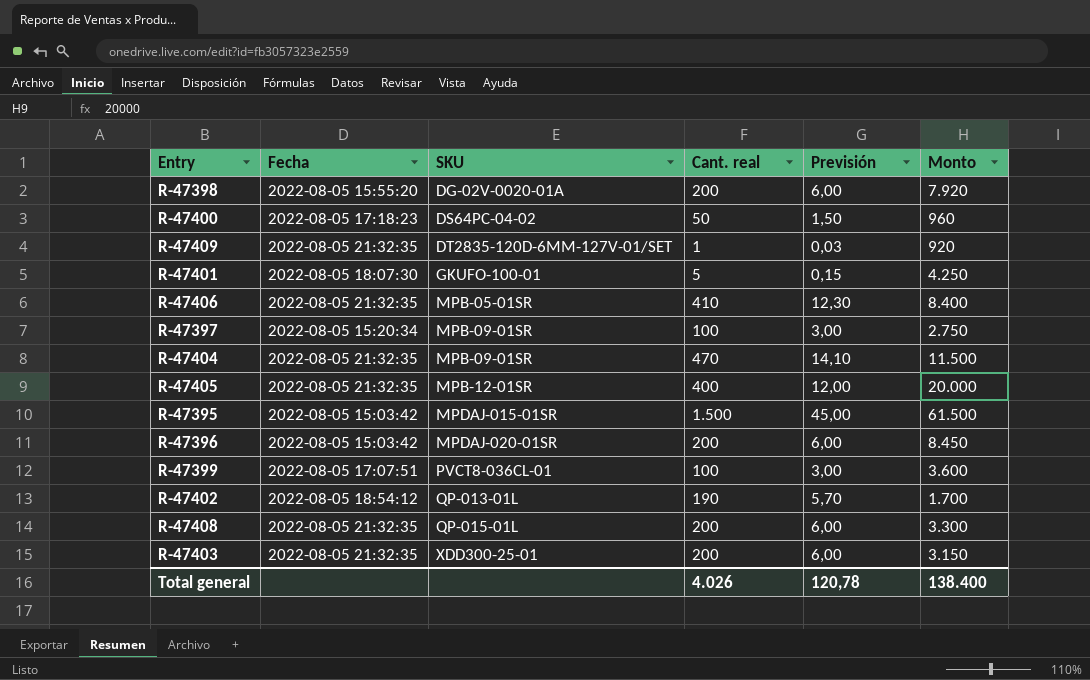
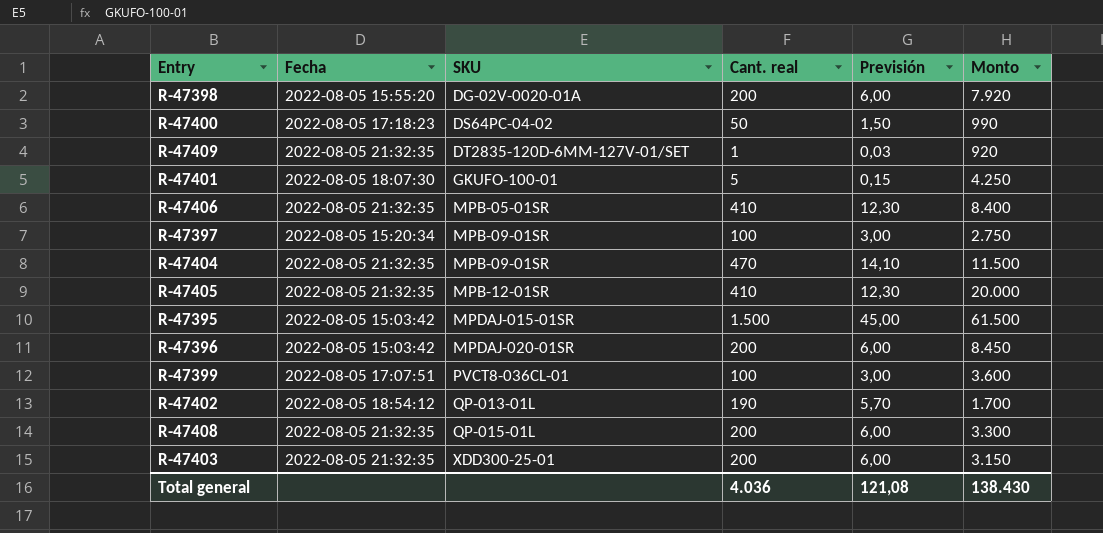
R-47400 | Monto: 960 -> 990
R-47405 | Cant. real: 400 -> 410
R-47405 | Previsión: 12,00 -> 12,30
Total general | Cant. real: 4.026 -> 4.036
Total general | Previsión: 120,78 -> 121,08
Total general | Monto: 138.400 -> 138.430

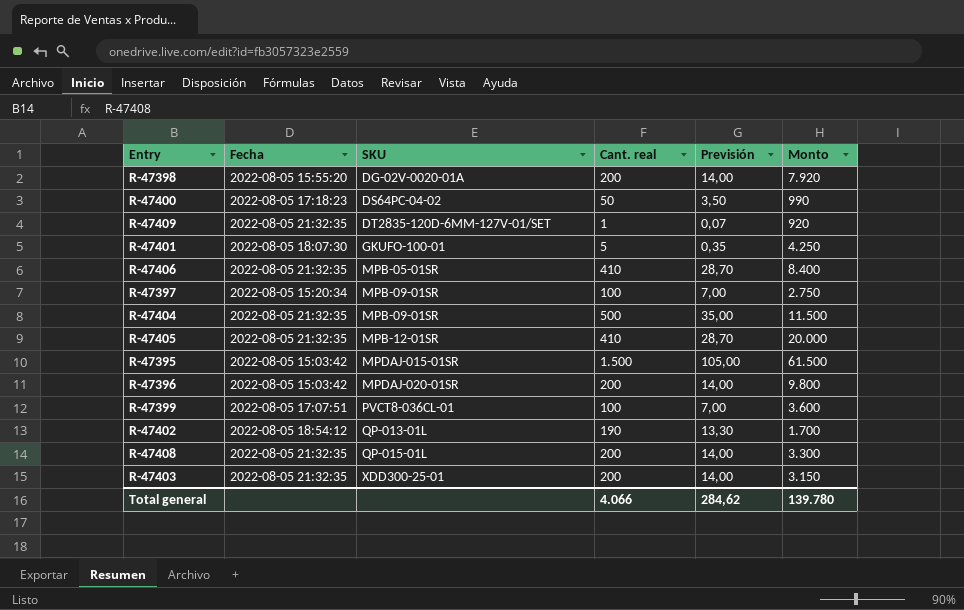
column Previsión | formula: [Cant. real] * 0,03 -> [Cant. real] * 0,07
R-47404 | Cant. real: 470 -> 500
R-47396 | Monto: 8.450 -> 9.800
Total general | Cant. real: 4.036 -> 4.066
Total general | Previsión: 121,08 -> 284,62
Total general | Monto: 138.430 -> 139.780

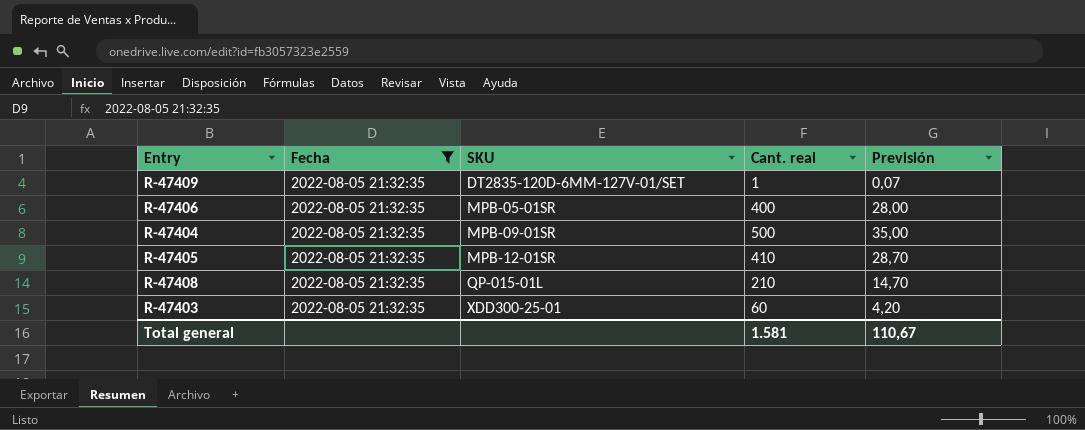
filter: none -> Fecha = 2022-08-05 21:32:35
column Monto | position: 6 -> none
R-47406 | Cant. real: 410 -> 400
R-47406 | Previsión: 28,70 -> 28,00
R-47408 | Cant. real: 200 -> 210
R-47408 | Previsión: 14,00 -> 14,70
R-47403 | Cant. real: 200 -> 60
R-47403 | Previsión: 14,00 -> 4,20
Total general | Cant. real: 4.066 -> 1.581
Total general | Previsión: 284,62 -> 110,67

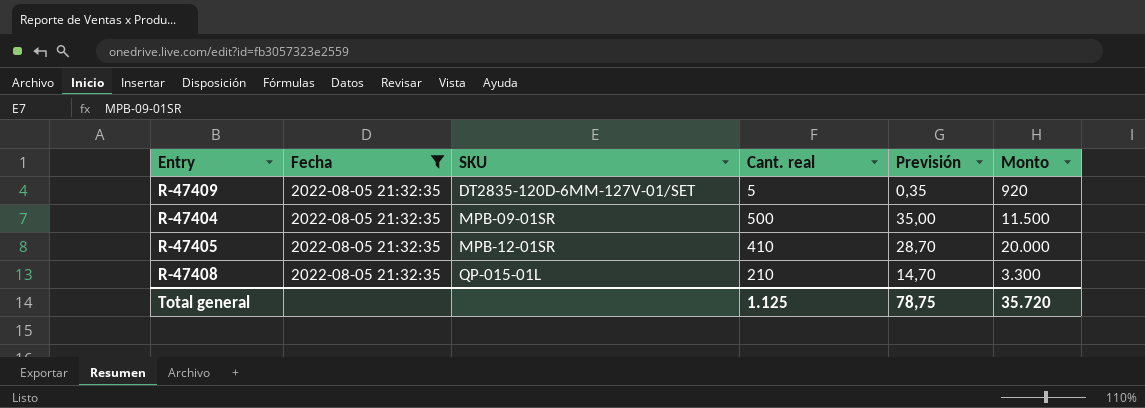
column Monto | position: none -> 6
row R-47406: 2022-08-05 21:32:35 | MPB-05-01SR | 400 | 28,00 -> none
row R-47403: 2022-08-05 21:32:35 | XDD300-25-01 | 60 | 4,20 -> none
R-47409 | Cant. real: 1 -> 5
R-47409 | Previsión: 0,07 -> 0,35
Total general | Cant. real: 1.581 -> 1.125
Total general | Previsión: 110,67 -> 78,75

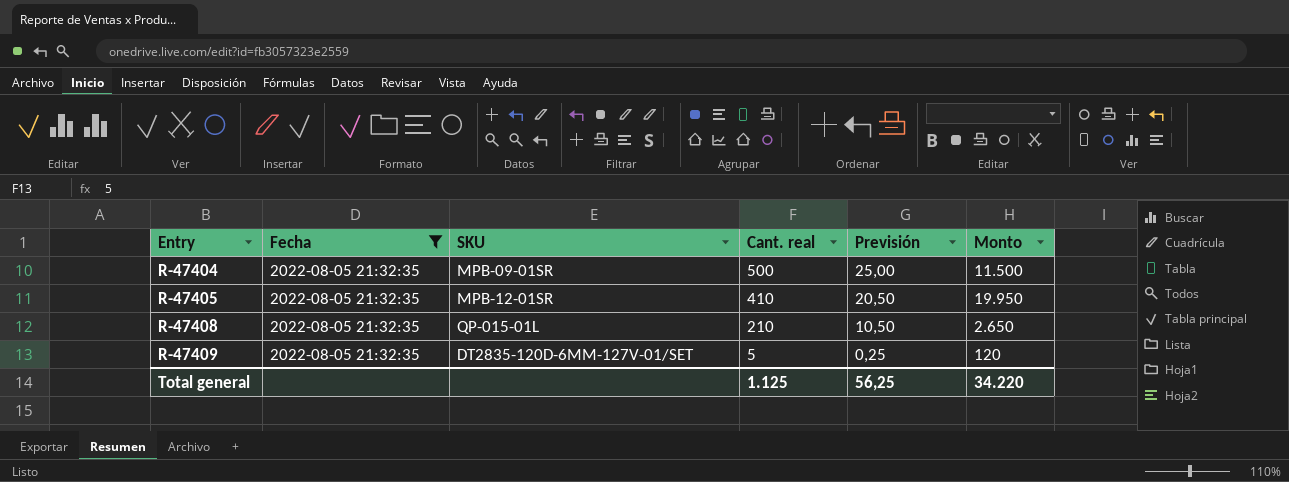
row order: SKU ascending -> Entry ascending
column Previsión | formula: [Cant. real] * 0,07 -> [Cant. real] * 0,05
R-47405 | Monto: 20.000 -> 19.950
R-47408 | Monto: 3.300 -> 2.650
R-47409 | Monto: 920 -> 120
Total general | Previsión: 78,75 -> 56,25
Total general | Monto: 35.720 -> 34.220

